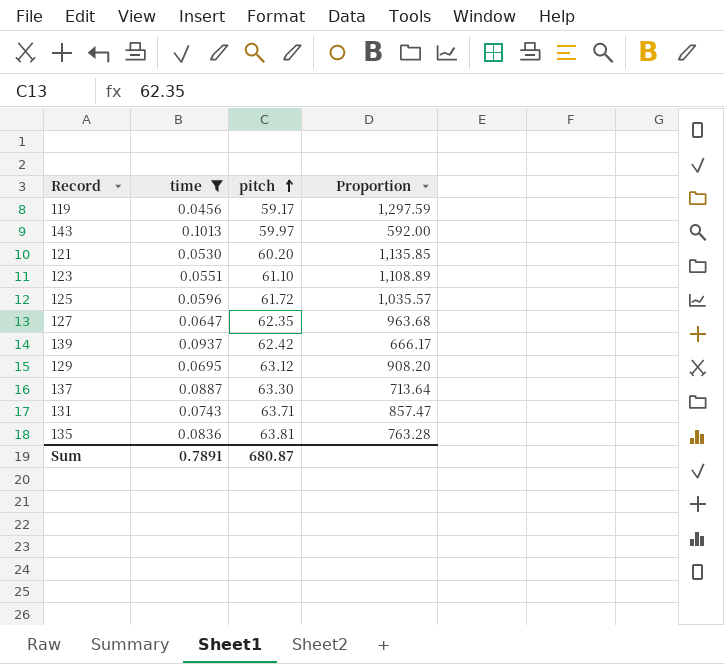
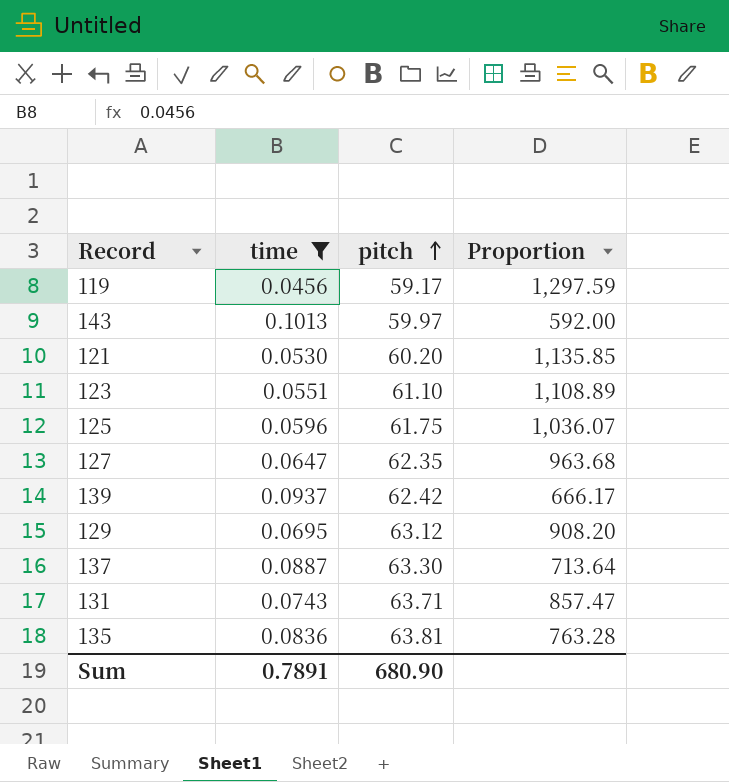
125 | pitch: 61.72 -> 61.75
125 | Proportion: 1,035.57 -> 1,036.07
Sum | pitch: 680.87 -> 680.90

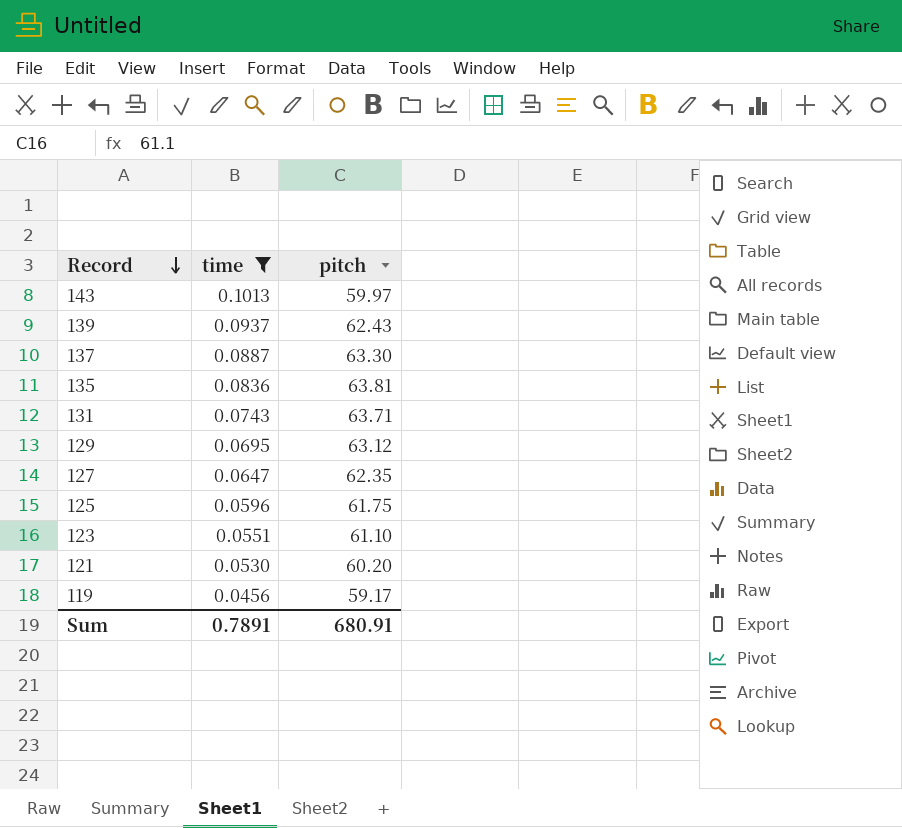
row order: pitch ascending -> Record descending
column Proportion | formula: [pitch] / [time] -> none
139 | pitch: 62.42 -> 62.43
Sum | pitch: 680.90 -> 680.91

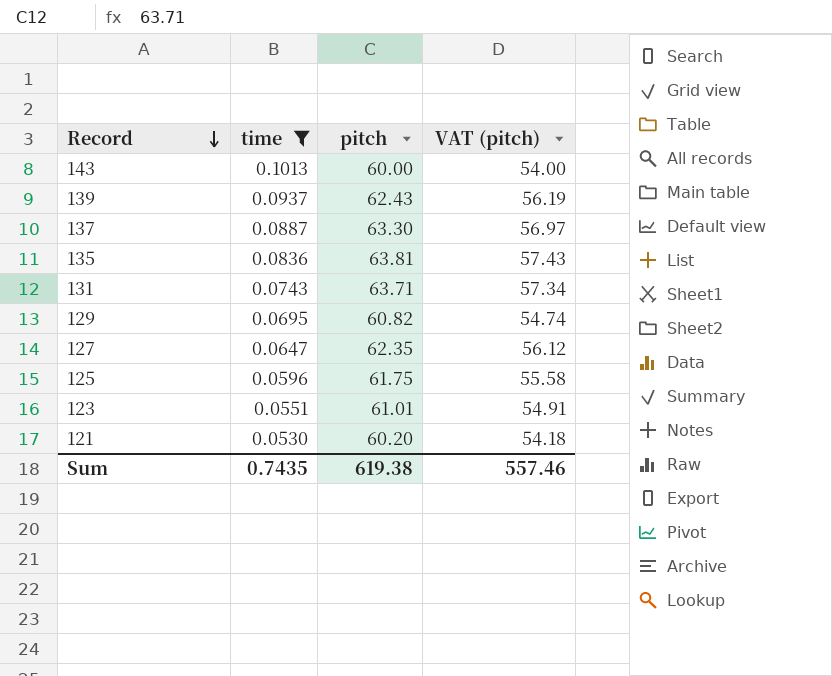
column VAT (pitch) | formula: none -> [pitch] * 0.9
row 119: 0.0456 | 59.17 -> none
143 | pitch: 59.97 -> 60.00
129 | pitch: 63.12 -> 60.82
123 | pitch: 61.10 -> 61.01
Sum | time: 0.7891 -> 0.7435
Sum | pitch: 680.91 -> 619.38

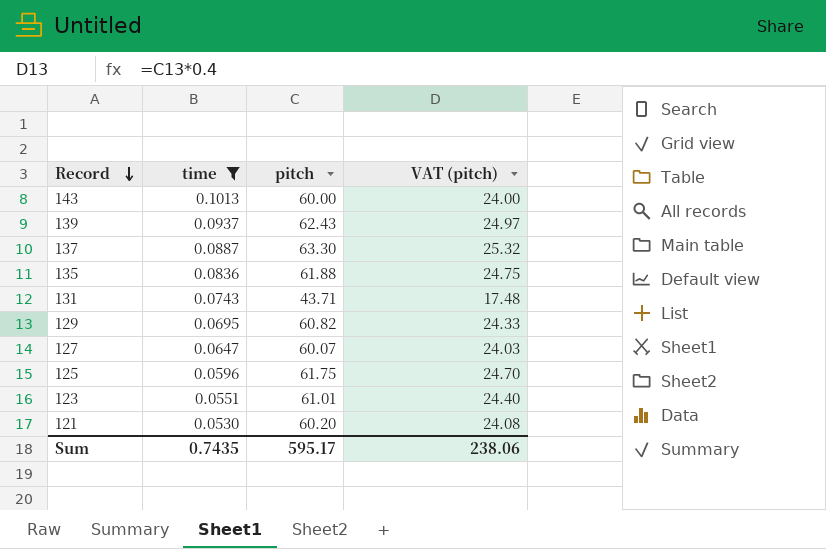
column VAT (pitch) | formula: [pitch] * 0.9 -> [pitch] * 0.4
135 | pitch: 63.81 -> 61.88
131 | pitch: 63.71 -> 43.71
127 | pitch: 62.35 -> 60.07
Sum | pitch: 619.38 -> 595.17
Sum | VAT (pitch): 557.46 -> 238.06

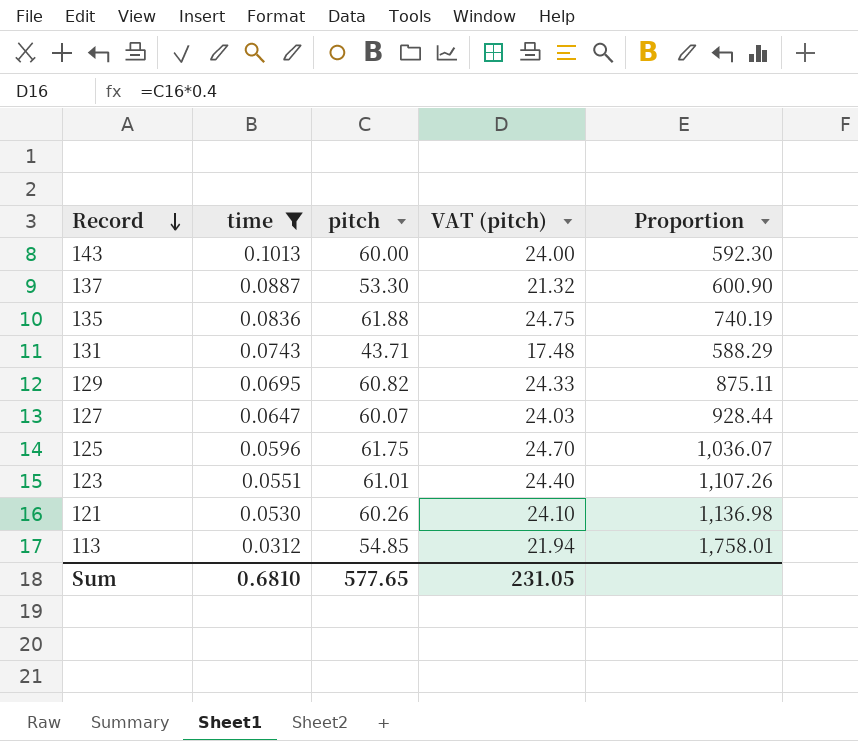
column Proportion | formula: none -> [pitch] / [time]
row 139: 0.0937 | 62.43 | 24.97 -> none
137 | pitch: 63.30 -> 53.30
137 | VAT (pitch): 25.32 -> 21.32
121 | pitch: 60.20 -> 60.26
121 | VAT (pitch): 24.08 -> 24.10
row 113: none -> 0.0312 | 54.85 | 21.94 | 1,758.01
Sum | time: 0.7435 -> 0.6810
Sum | pitch: 595.17 -> 577.65
Sum | VAT (pitch): 238.06 -> 231.05

